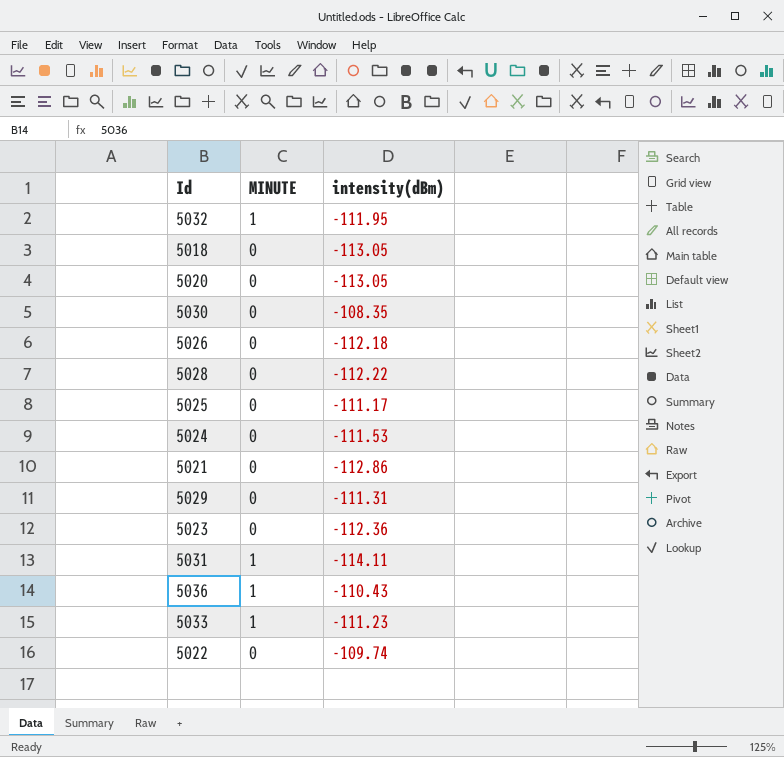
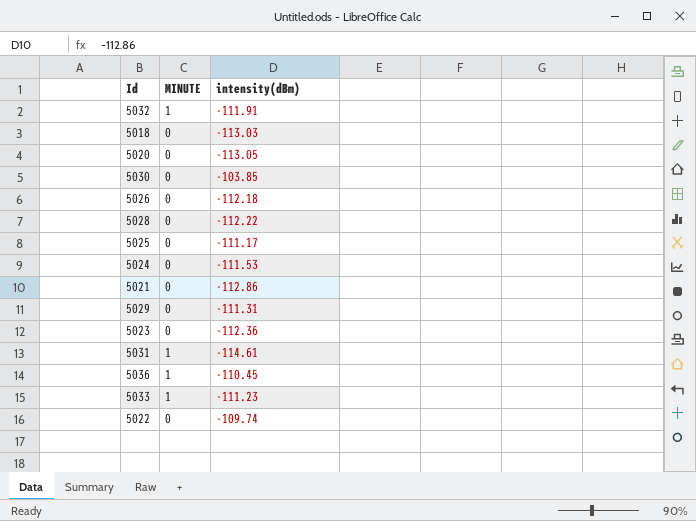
5032 | intensity(dBm): -111.95 -> -111.91
5018 | intensity(dBm): -113.05 -> -113.03
5030 | intensity(dBm): -108.35 -> -103.85
5031 | intensity(dBm): -114.11 -> -114.61
5036 | intensity(dBm): -110.43 -> -110.45

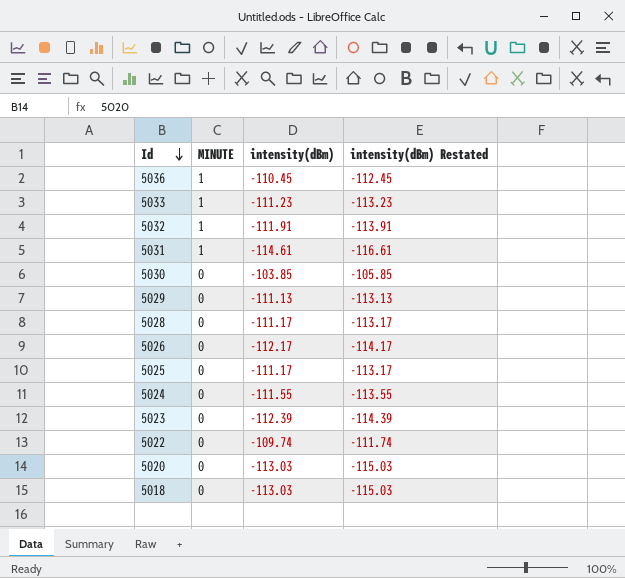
row order: none -> Id descending
column intensity(dBm) Restated | formula: none -> [intensity(dBm)] - 2
row 5021: 0 | -112.86 -> none
5029 | intensity(dBm): -111.31 -> -111.13
5028 | intensity(dBm): -112.22 -> -111.17
5026 | intensity(dBm): -112.18 -> -112.17
5024 | intensity(dBm): -111.53 -> -111.55
5023 | intensity(dBm): -112.36 -> -112.39
5020 | intensity(dBm): -113.05 -> -113.03

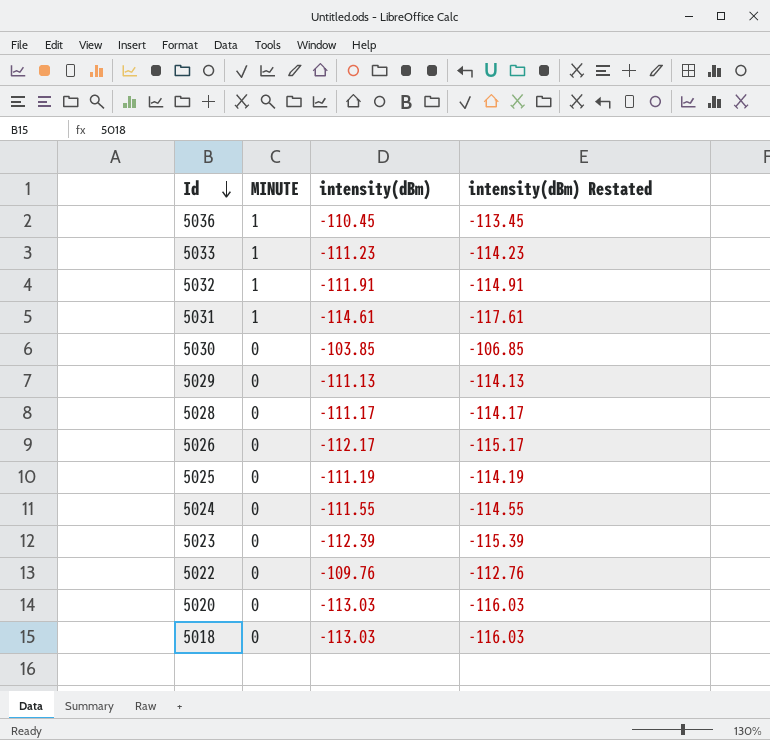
column intensity(dBm) Restated | formula: [intensity(dBm)] - 2 -> [intensity(dBm)] - 3
5025 | intensity(dBm): -111.17 -> -111.19
5022 | intensity(dBm): -109.74 -> -109.76

